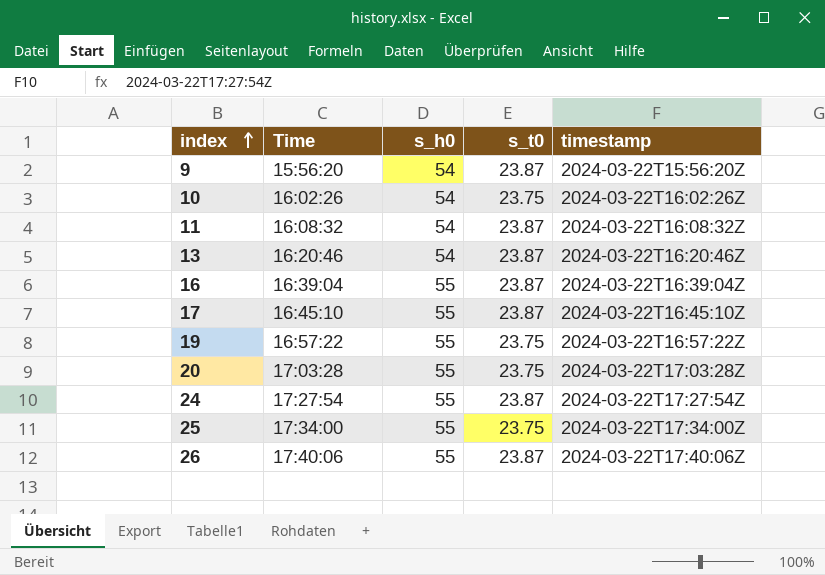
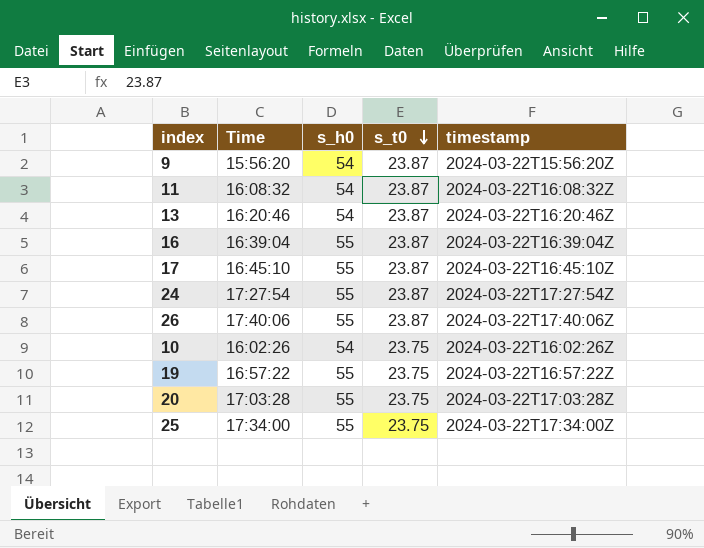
row order: index ascending -> s_t0 descending

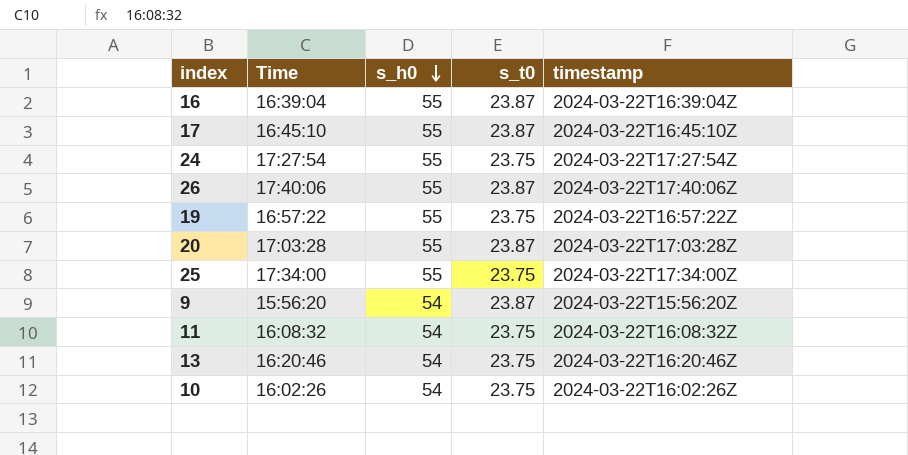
row order: s_t0 descending -> s_h0 descending
24 | s_t0: 23.87 -> 23.75
20 | s_t0: 23.75 -> 23.87
11 | s_t0: 23.87 -> 23.75
13 | s_t0: 23.87 -> 23.75

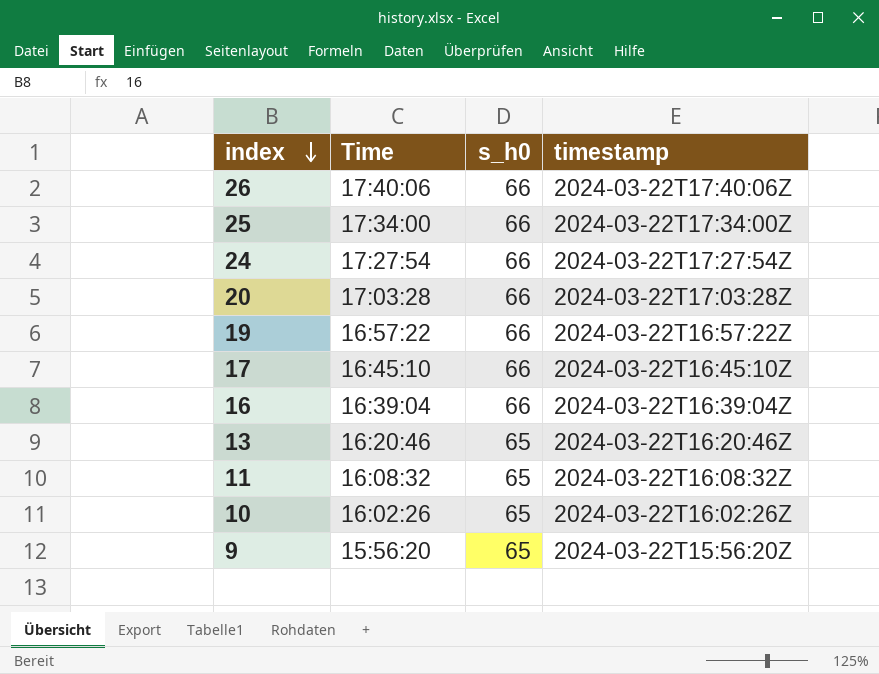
row order: s_h0 descending -> index descending
column s_t0 | position: 4 -> none
26 | s_h0: 55 -> 66
25 | s_h0: 55 -> 66
24 | s_h0: 55 -> 66
20 | s_h0: 55 -> 66
19 | s_h0: 55 -> 66
17 | s_h0: 55 -> 66
16 | s_h0: 55 -> 66
13 | s_h0: 54 -> 65
11 | s_h0: 54 -> 65
10 | s_h0: 54 -> 65
9 | s_h0: 54 -> 65

